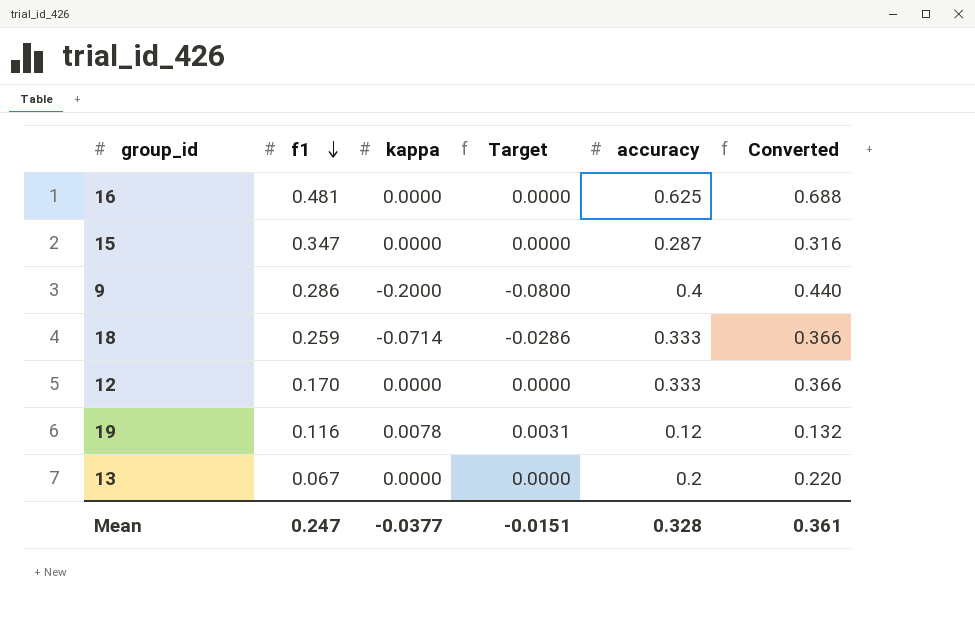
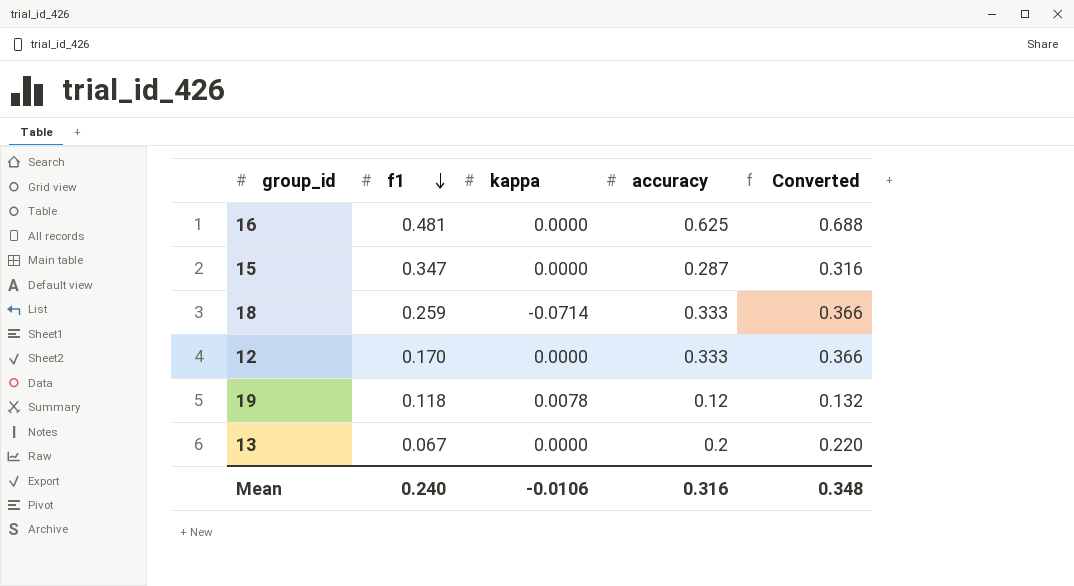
column Target | formula: [kappa] * 0.4 -> none
row 9: 0.286 | -0.2000 | -0.0800 | 0.4 | 0.440 -> none
19 | f1: 0.116 -> 0.118
Mean | f1: 0.247 -> 0.240
Mean | kappa: -0.0377 -> -0.0106
Mean | accuracy: 0.328 -> 0.316
Mean | Converted: 0.361 -> 0.348

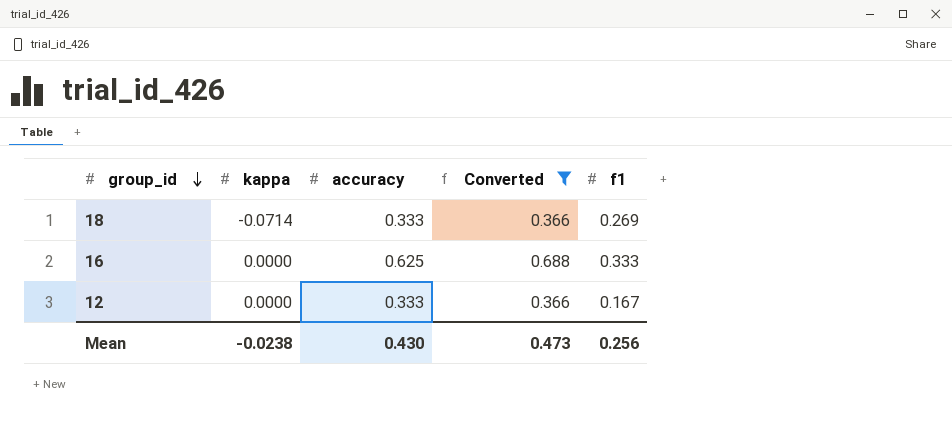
filter: none -> Converted >= 0.366
row order: f1 descending -> group_id descending
column f1 | position: 2 -> 5
18 | f1: 0.259 -> 0.269
16 | f1: 0.481 -> 0.333
12 | f1: 0.170 -> 0.167
Mean | kappa: -0.0106 -> -0.0238
Mean | accuracy: 0.316 -> 0.430
Mean | Converted: 0.348 -> 0.473
Mean | f1: 0.240 -> 0.256

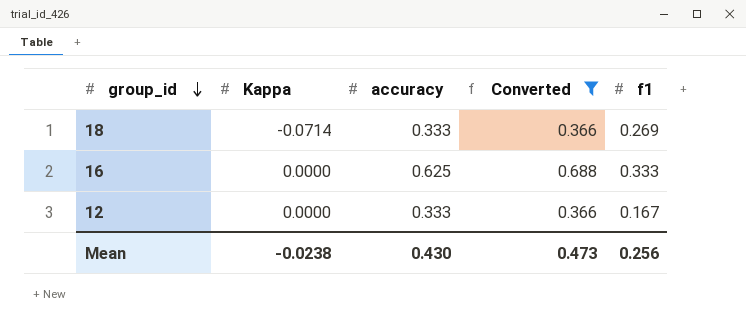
column name: kappa -> Kappa

